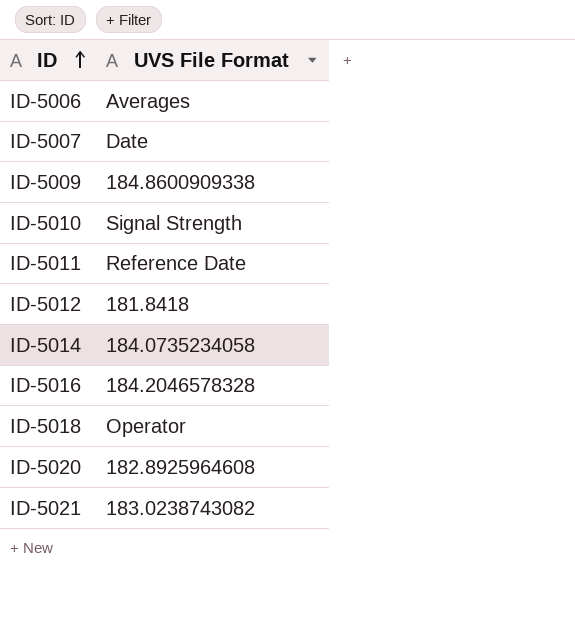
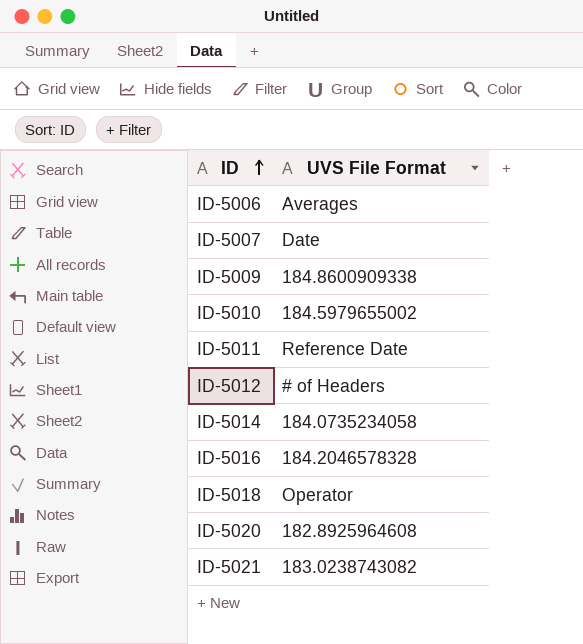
ID-5010 | UVS File Format: Signal Strength -> 184.5979655002
ID-5012 | UVS File Format: 181.8418 -> # of Headers

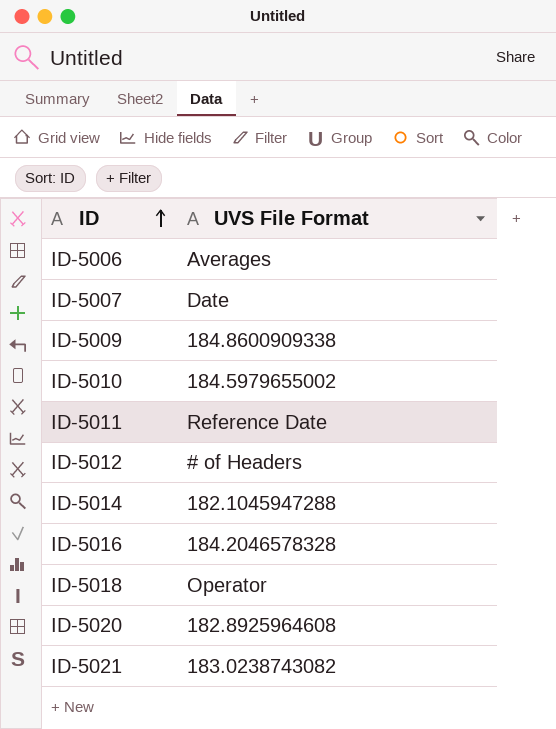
ID-5014 | UVS File Format: 184.0735234058 -> 182.1045947288

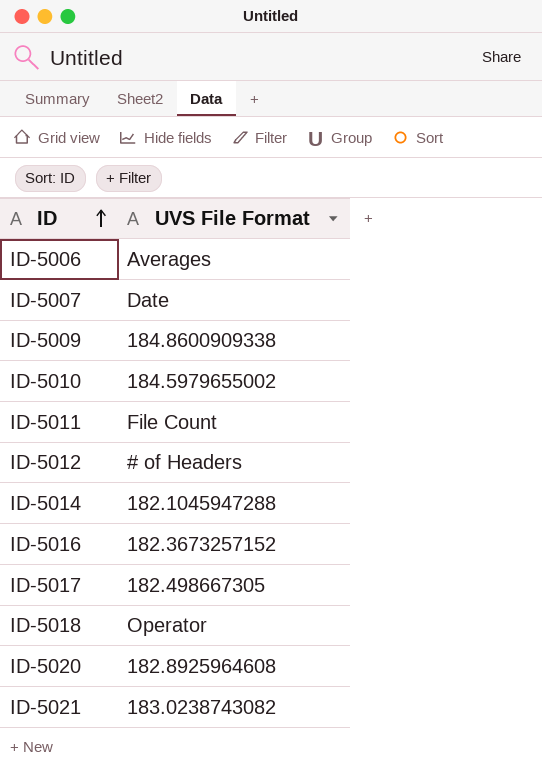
ID-5011 | UVS File Format: Reference Date -> File Count
ID-5016 | UVS File Format: 184.2046578328 -> 182.3673257152
row ID-5017: none -> 182.498667305

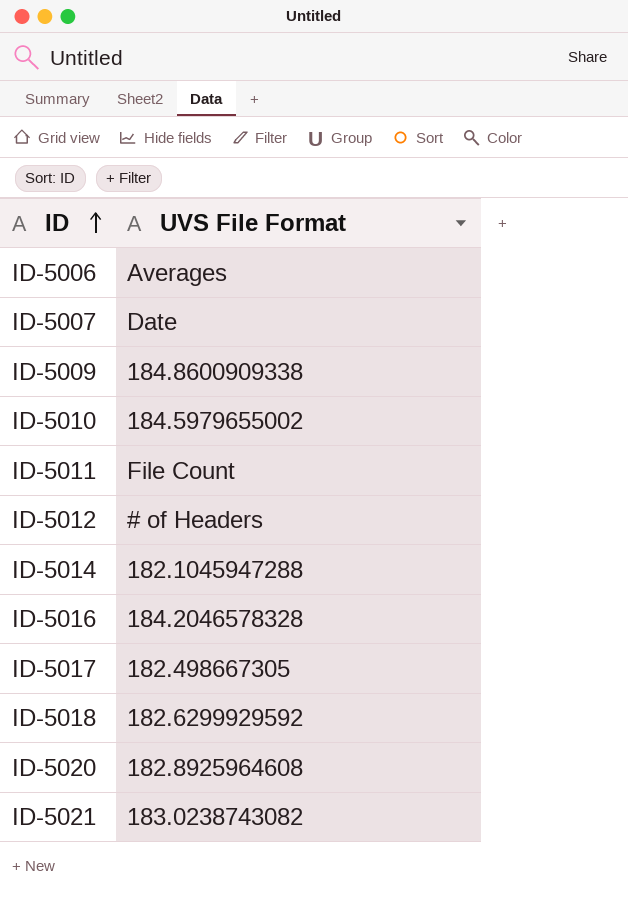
ID-5016 | UVS File Format: 182.3673257152 -> 184.2046578328
ID-5018 | UVS File Format: Operator -> 182.6299929592

